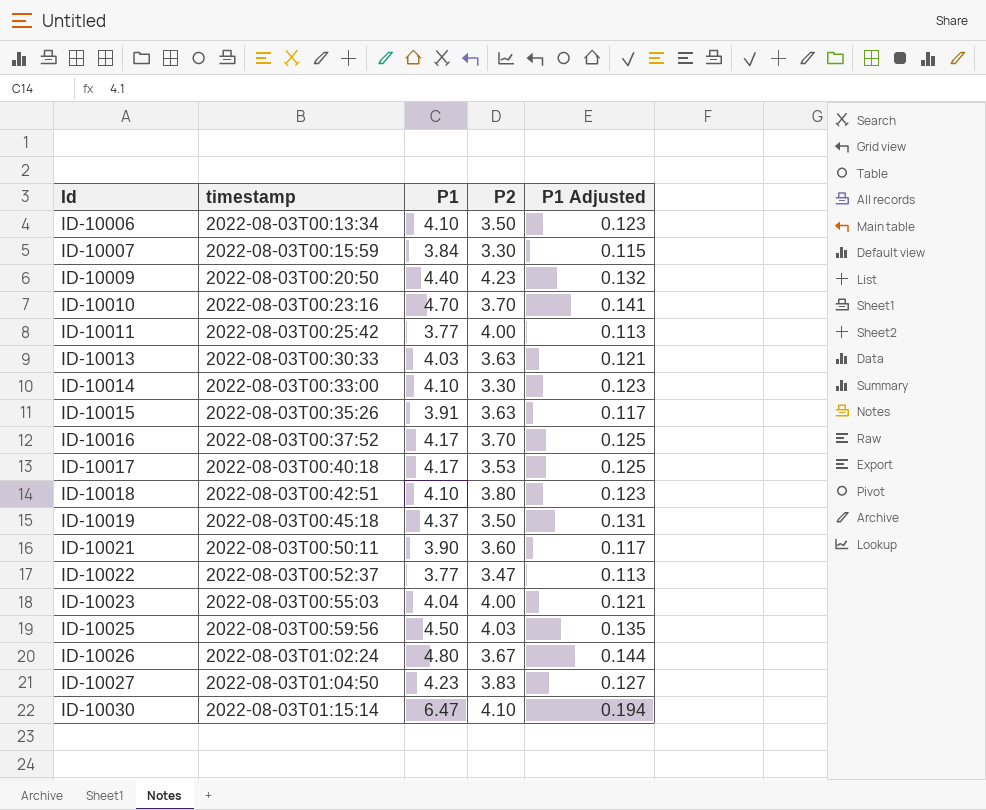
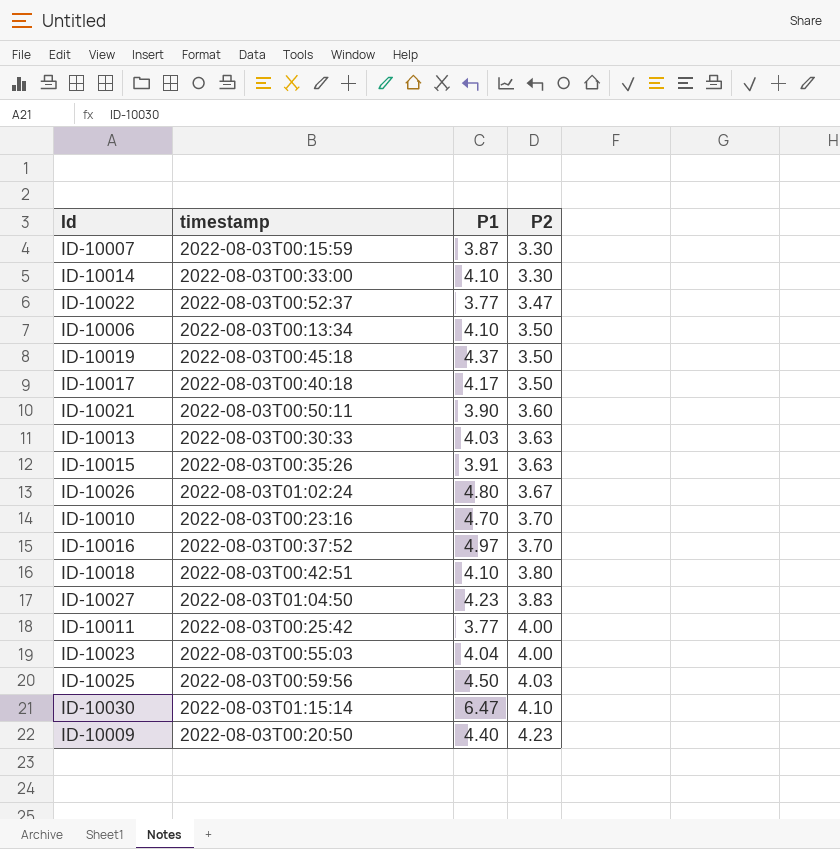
row order: Id ascending -> P2 ascending
column P1 Adjusted | formula: [P1] * 0.03 -> none
ID-10007 | P1: 3.84 -> 3.87
ID-10017 | P2: 3.53 -> 3.50
ID-10016 | P1: 4.17 -> 4.97

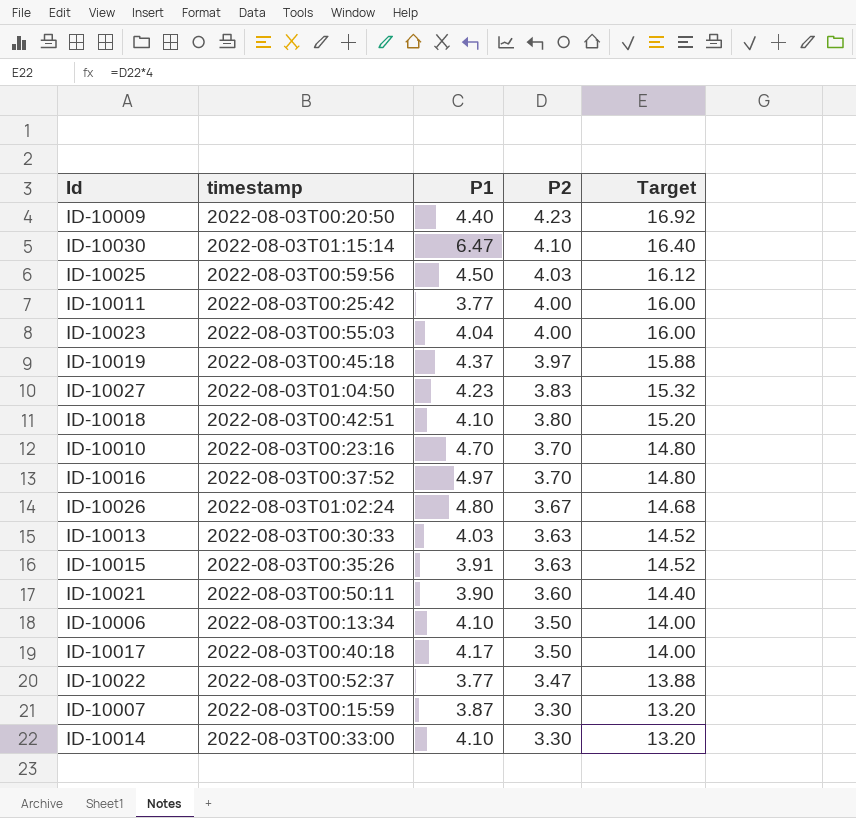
row order: P2 ascending -> P2 descending
column Target | formula: none -> [P2] * 4
ID-10019 | P2: 3.50 -> 3.97

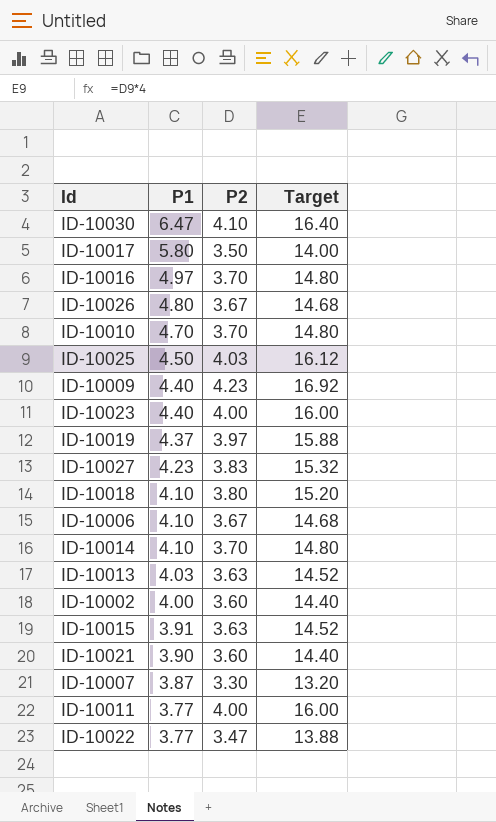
row order: P2 descending -> P1 descending
column timestamp | position: 2 -> none
ID-10017 | P1: 4.17 -> 5.80
ID-10023 | P1: 4.04 -> 4.40
ID-10006 | P2: 3.50 -> 3.67
ID-10006 | Target: 14.00 -> 14.68
ID-10014 | P2: 3.30 -> 3.70
ID-10014 | Target: 13.20 -> 14.80
row ID-10002: none -> 4.00 | 3.60 | 14.40

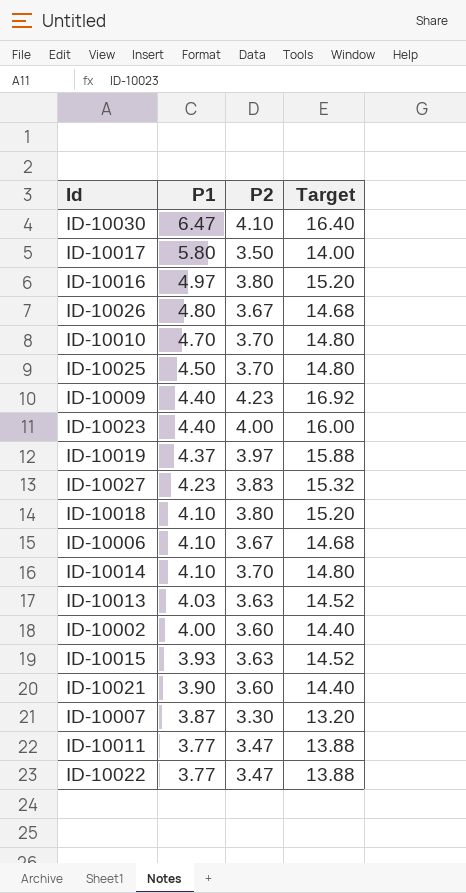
ID-10016 | P2: 3.70 -> 3.80
ID-10016 | Target: 14.80 -> 15.20
ID-10025 | P2: 4.03 -> 3.70
ID-10025 | Target: 16.12 -> 14.80
ID-10015 | P1: 3.91 -> 3.93
ID-10011 | P2: 4.00 -> 3.47
ID-10011 | Target: 16.00 -> 13.88

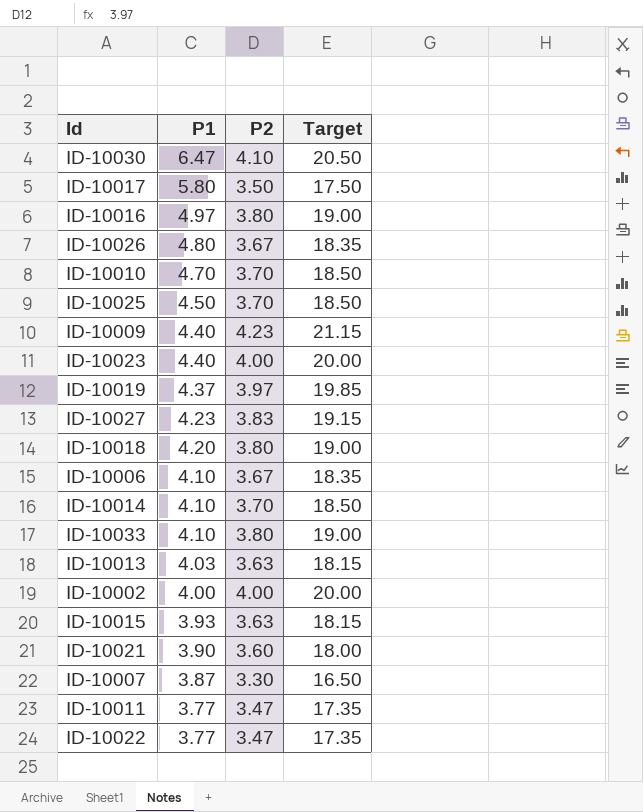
column Target | formula: [P2] * 4 -> [P2] * 5
ID-10018 | P1: 4.10 -> 4.20
row ID-10033: none -> 4.10 | 3.80 | 19.00
ID-10002 | P2: 3.60 -> 4.00

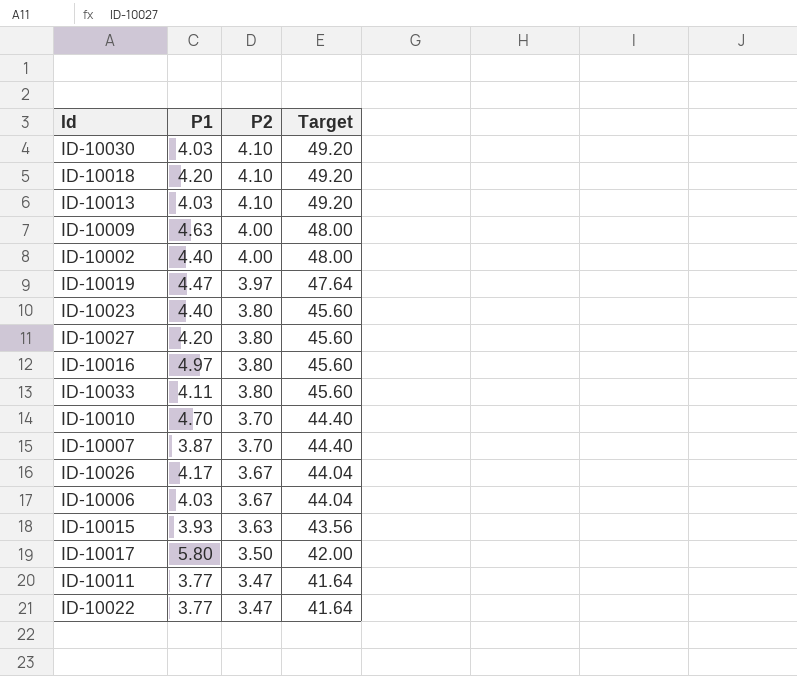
row order: P1 descending -> P2 descending
column Target | formula: [P2] * 5 -> [P2] * 12
row ID-10025: 4.50 | 3.70 | 18.50 -> none
row ID-10014: 4.10 | 3.70 | 18.50 -> none
row ID-10021: 3.90 | 3.60 | 18.00 -> none
ID-10030 | P1: 6.47 -> 4.03
ID-10018 | P2: 3.80 -> 4.10
ID-10013 | P2: 3.63 -> 4.10
ID-10009 | P1: 4.40 -> 4.63
ID-10009 | P2: 4.23 -> 4.00
ID-10002 | P1: 4.00 -> 4.40
ID-10019 | P1: 4.37 -> 4.47
ID-10023 | P2: 4.00 -> 3.80
ID-10027 | P1: 4.23 -> 4.20
ID-10027 | P2: 3.83 -> 3.80
ID-10033 | P1: 4.10 -> 4.11
ID-10007 | P2: 3.30 -> 3.70
ID-10026 | P1: 4.80 -> 4.17
ID-10006 | P1: 4.10 -> 4.03

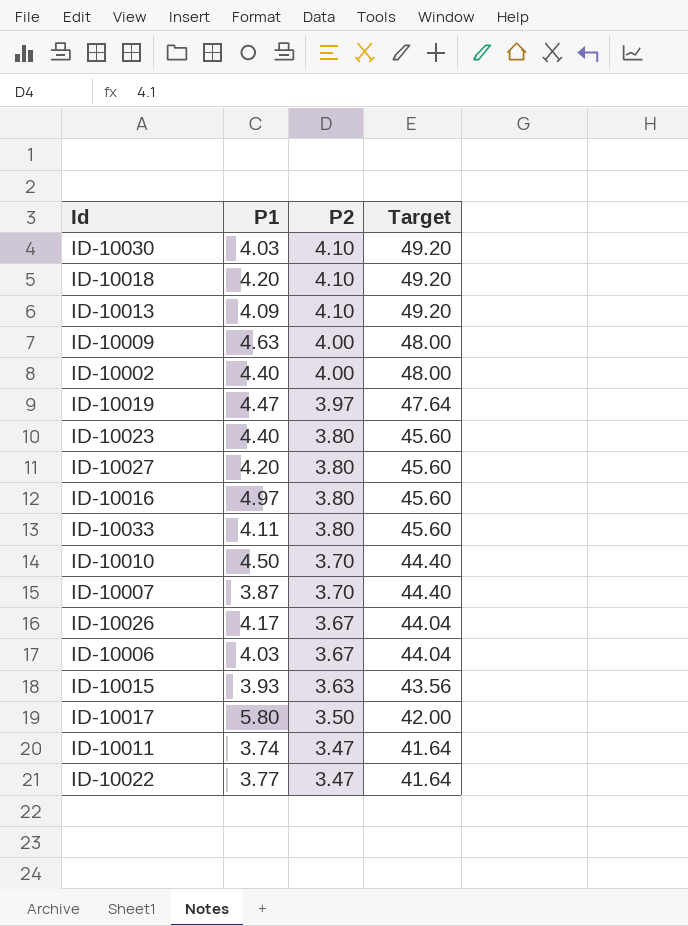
ID-10013 | P1: 4.03 -> 4.09
ID-10010 | P1: 4.70 -> 4.50
ID-10011 | P1: 3.77 -> 3.74

